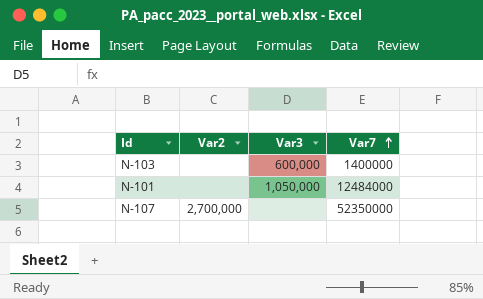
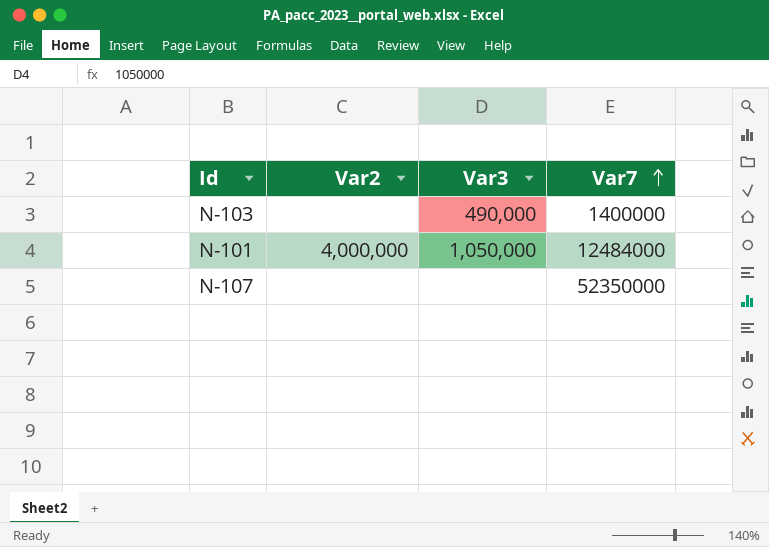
N-103 | Var3: 600,000 -> 490,000
N-101 | Var2: none -> 4,000,000
N-107 | Var2: 2,700,000 -> none

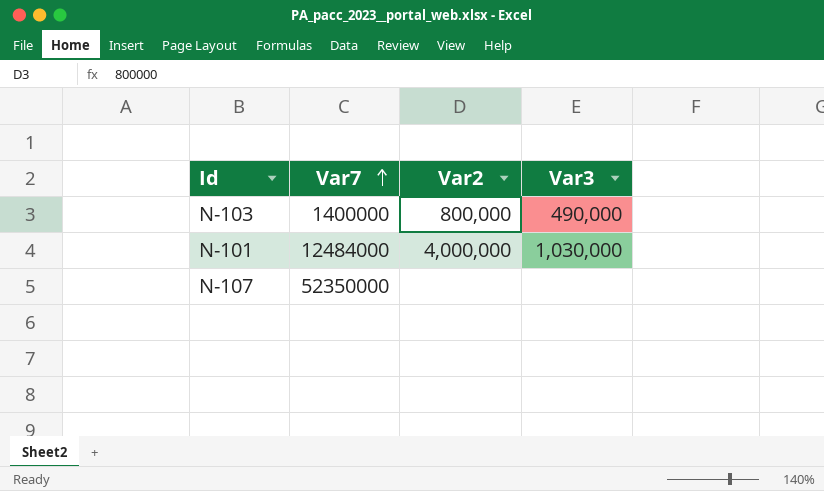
column Var7 | position: 4 -> 2
N-103 | Var2: none -> 800,000
N-101 | Var3: 1,050,000 -> 1,030,000

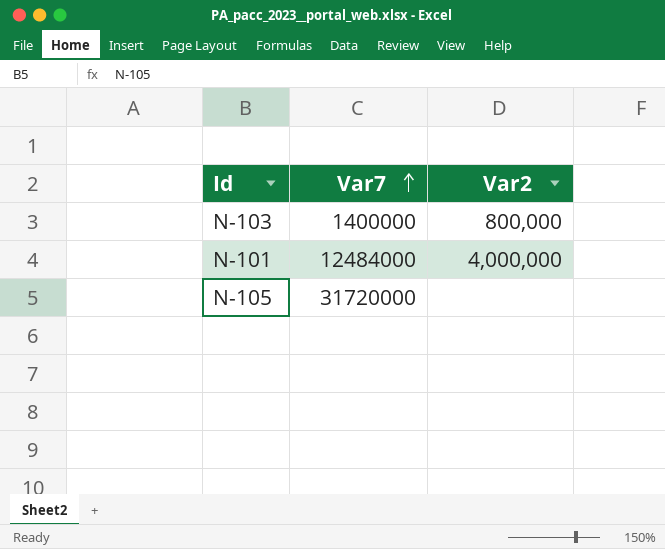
column Var3 | position: 4 -> none
row N-107: 52350000 | none | none -> none
row N-105: none -> 31720000 | none

